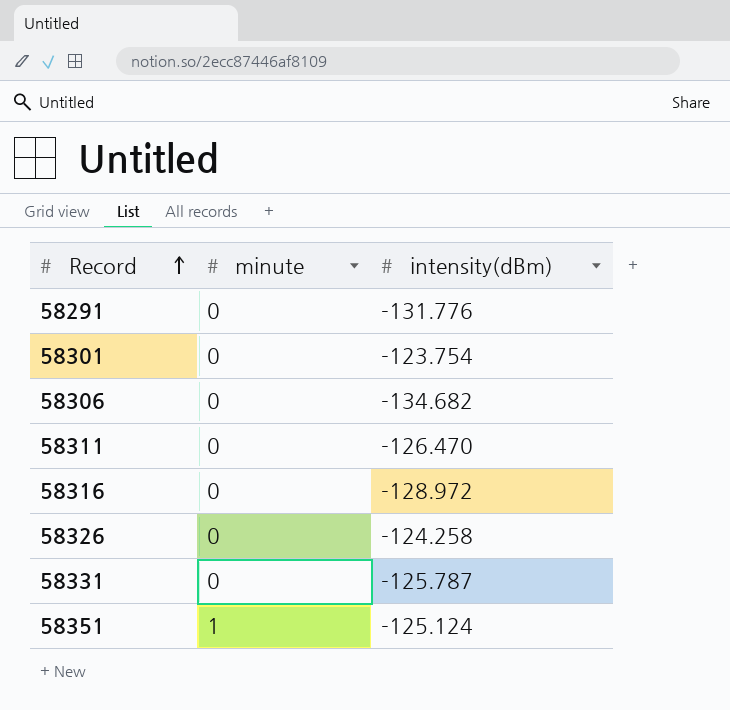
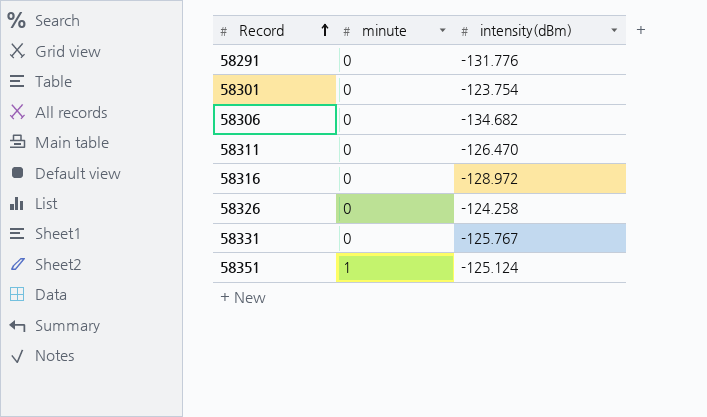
58331 | intensity(dBm): -125.787 -> -125.767

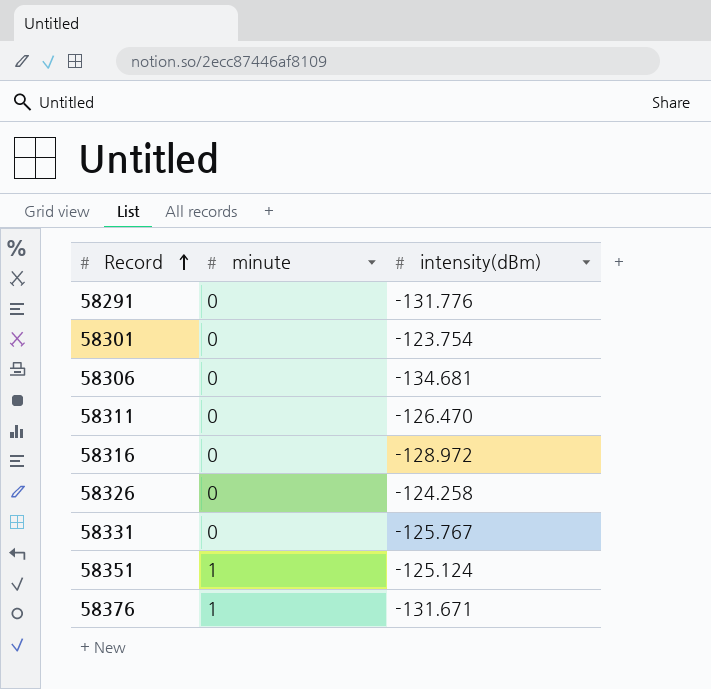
58306 | intensity(dBm): -134.682 -> -134.681
row 58376: none -> 1 | -131.671

